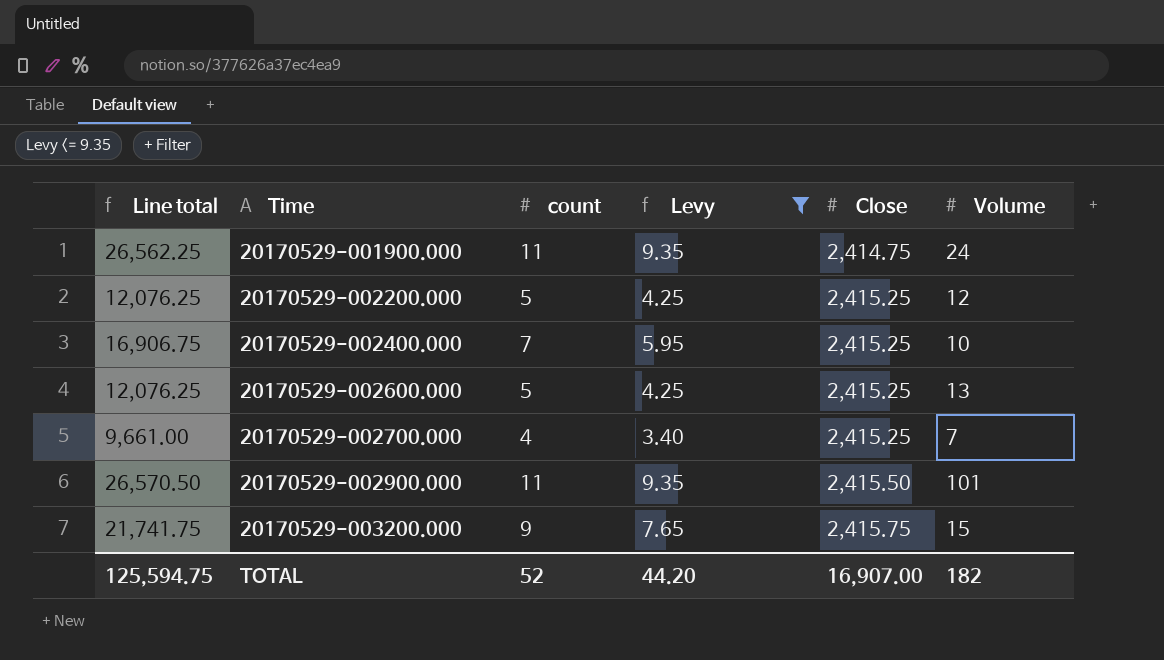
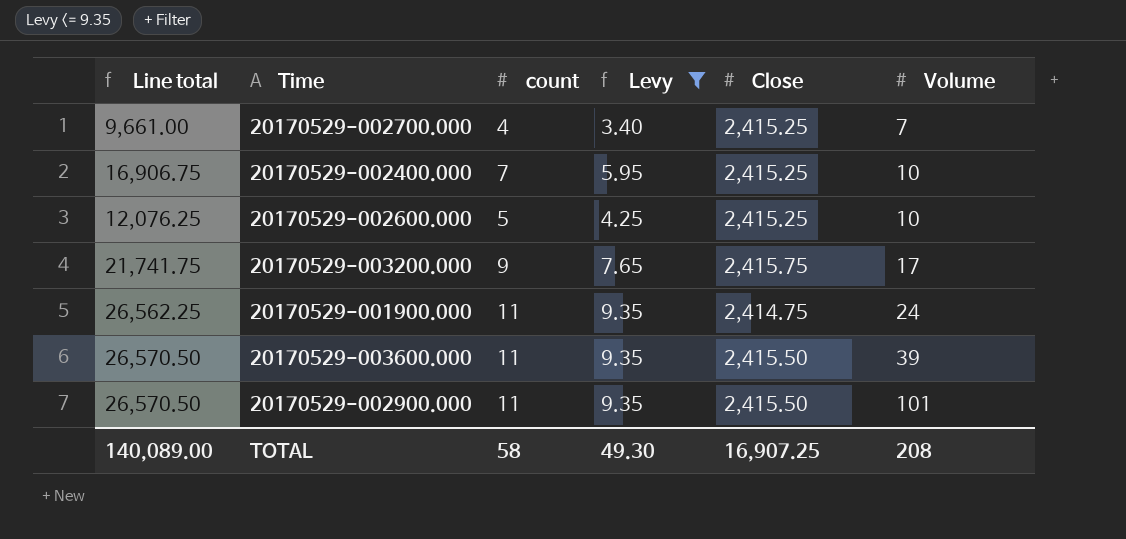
row order: Time ascending -> Volume ascending
row 20170529-002200.000: 12,076.25 | 5 | 4.25 | 2,415.25 | 12 -> none
20170529-002600.000 | Volume: 13 -> 10
20170529-003200.000 | Volume: 15 -> 17
row 20170529-003600.000: none -> 26,570.50 | 11 | 9.35 | 2,415.50 | 39
TOTAL | Line total: 125,594.75 -> 140,089.00
TOTAL | count: 52 -> 58
TOTAL | Levy: 44.20 -> 49.30
TOTAL | Close: 16,907.00 -> 16,907.25
TOTAL | Volume: 182 -> 208

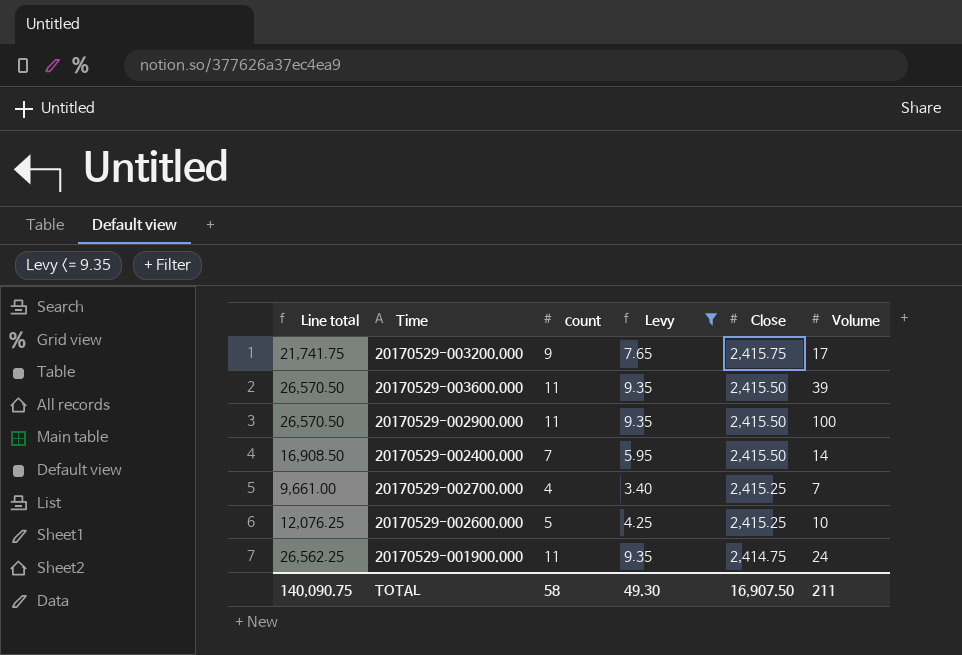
row order: Volume ascending -> Close descending
20170529-002900.000 | Volume: 101 -> 100
20170529-002400.000 | Line total: 16,906.75 -> 16,908.50
20170529-002400.000 | Close: 2,415.25 -> 2,415.50
20170529-002400.000 | Volume: 10 -> 14
TOTAL | Line total: 140,089.00 -> 140,090.75
TOTAL | Close: 16,907.25 -> 16,907.50
TOTAL | Volume: 208 -> 211

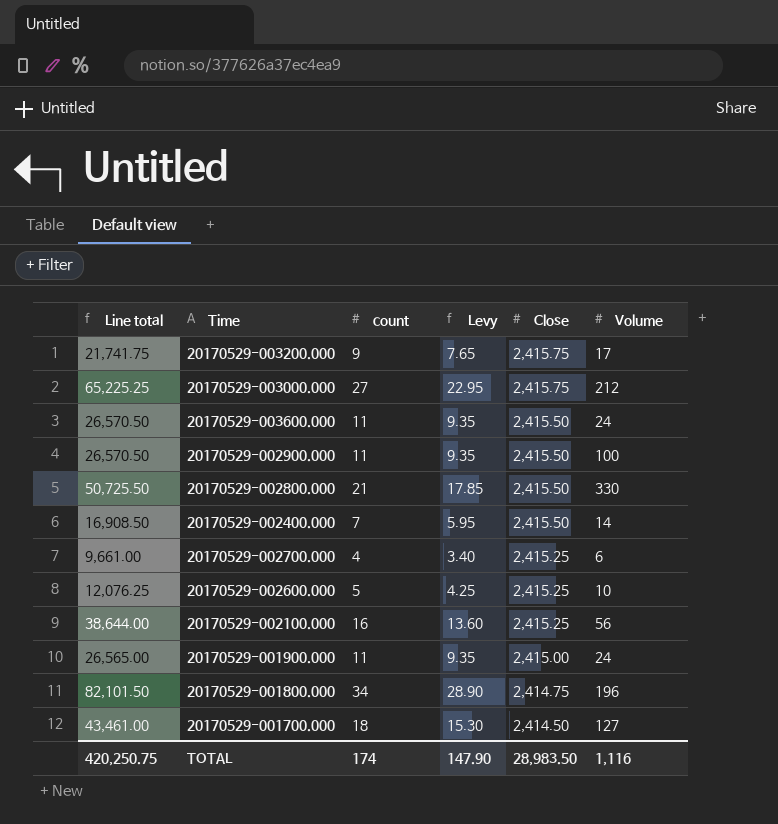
filter: Levy <= 9.35 -> none
20170529-003600.000 | Volume: 39 -> 24
20170529-002700.000 | Volume: 7 -> 6
20170529-001900.000 | Line total: 26,562.25 -> 26,565.00
20170529-001900.000 | Close: 2,414.75 -> 2,415.00
TOTAL | Line total: 140,090.75 -> 420,250.75
TOTAL | count: 58 -> 174
TOTAL | Levy: 49.30 -> 147.90
TOTAL | Close: 16,907.50 -> 28,983.50
TOTAL | Volume: 211 -> 1,116

